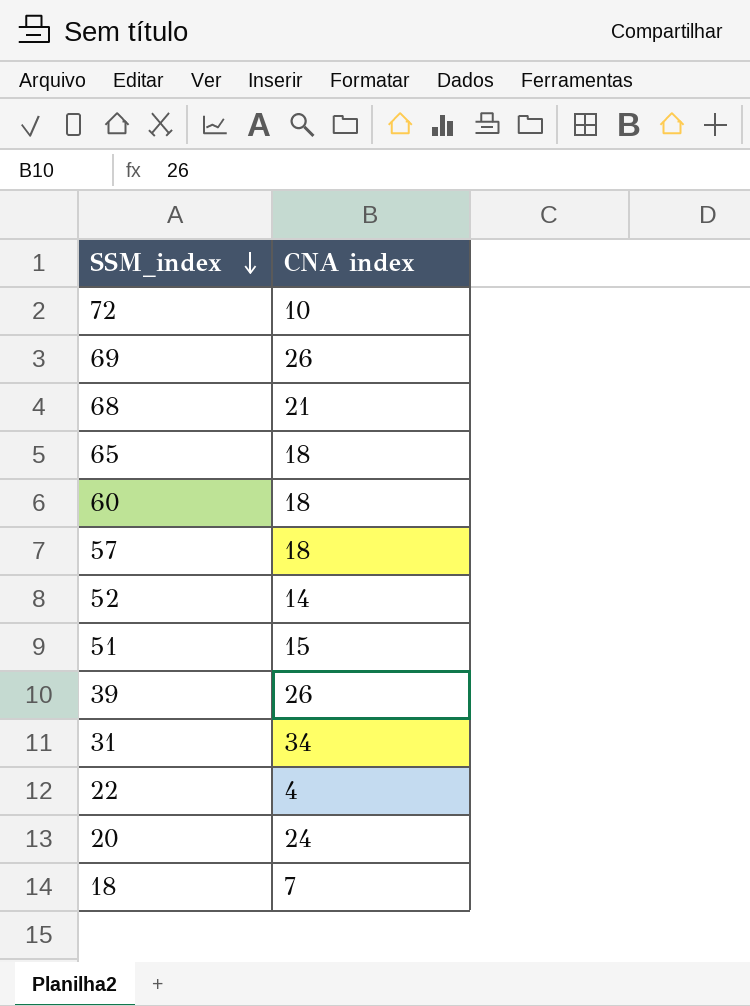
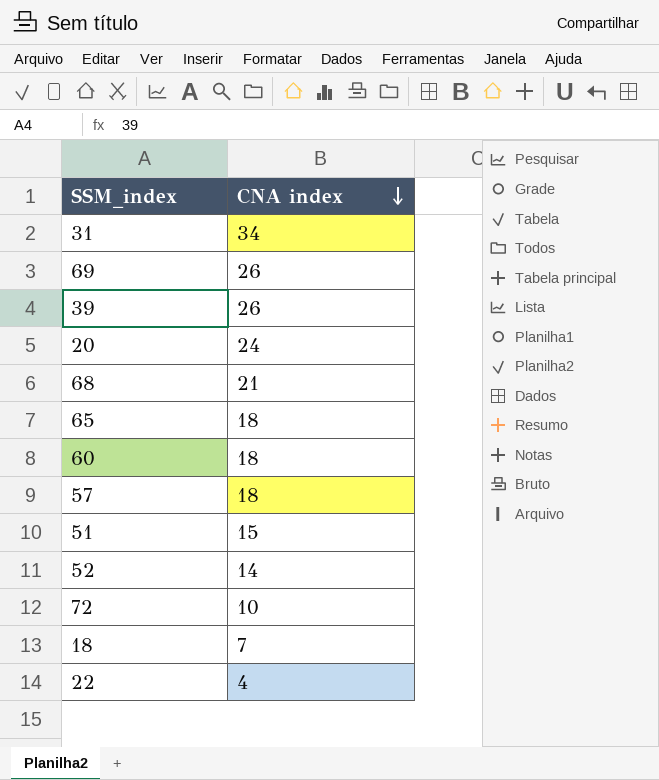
row order: SSM_index descending -> CNA index descending

